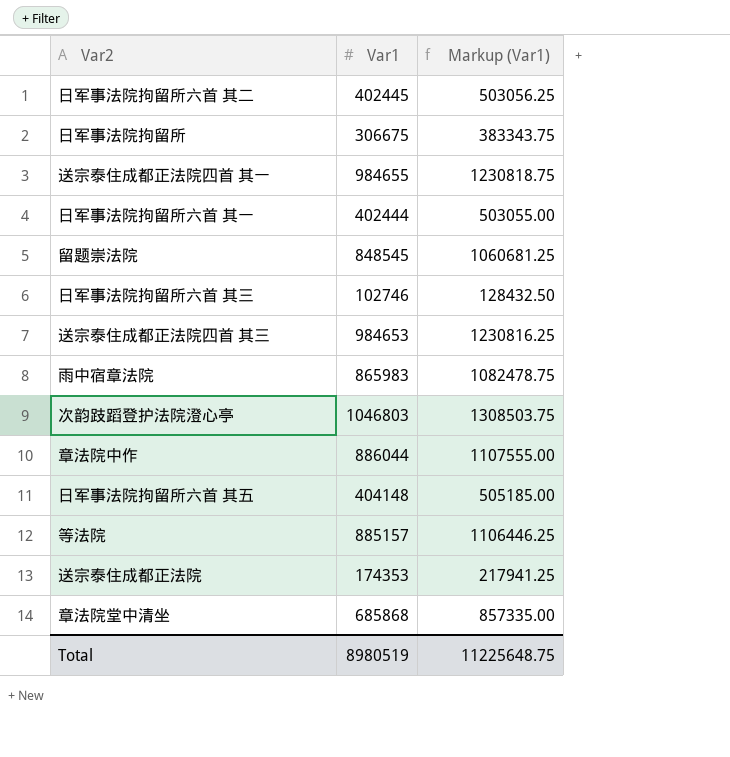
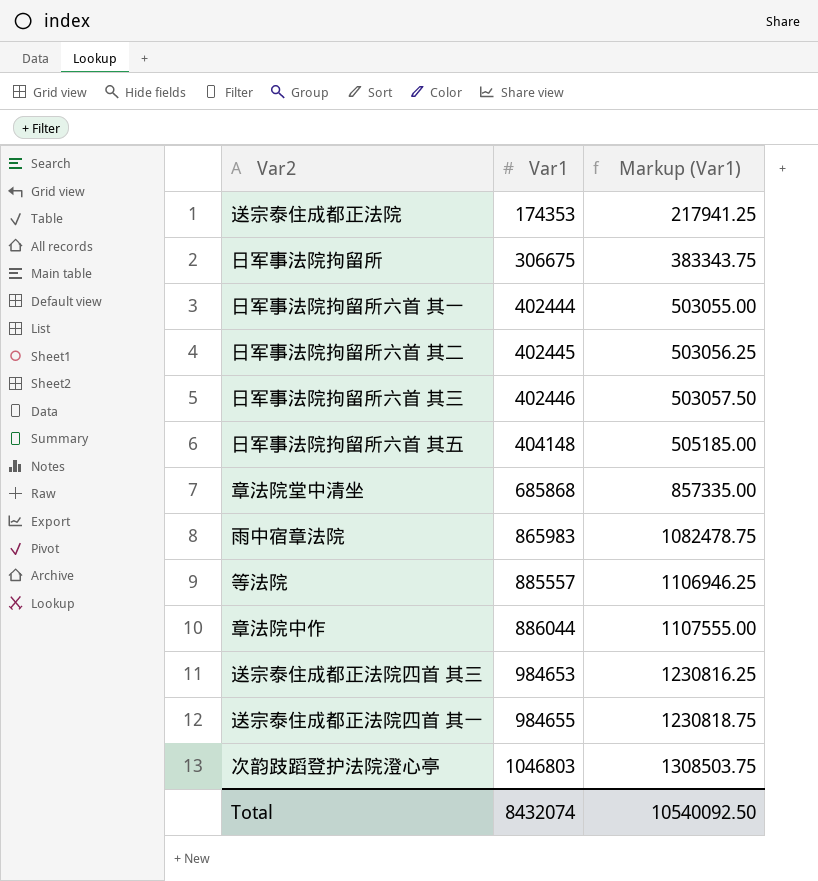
row order: none -> Var1 ascending
row 留题崇法院: 848545 | 1060681.25 -> none
日军事法院拘留所六首 其三 | Var1: 102746 -> 402446
日军事法院拘留所六首 其三 | Markup (Var1): 128432.50 -> 503057.50
等法院 | Var1: 885157 -> 885557
等法院 | Markup (Var1): 1106446.25 -> 1106946.25
Total | Var1: 8980519 -> 8432074
Total | Markup (Var1): 11225648.75 -> 10540092.50

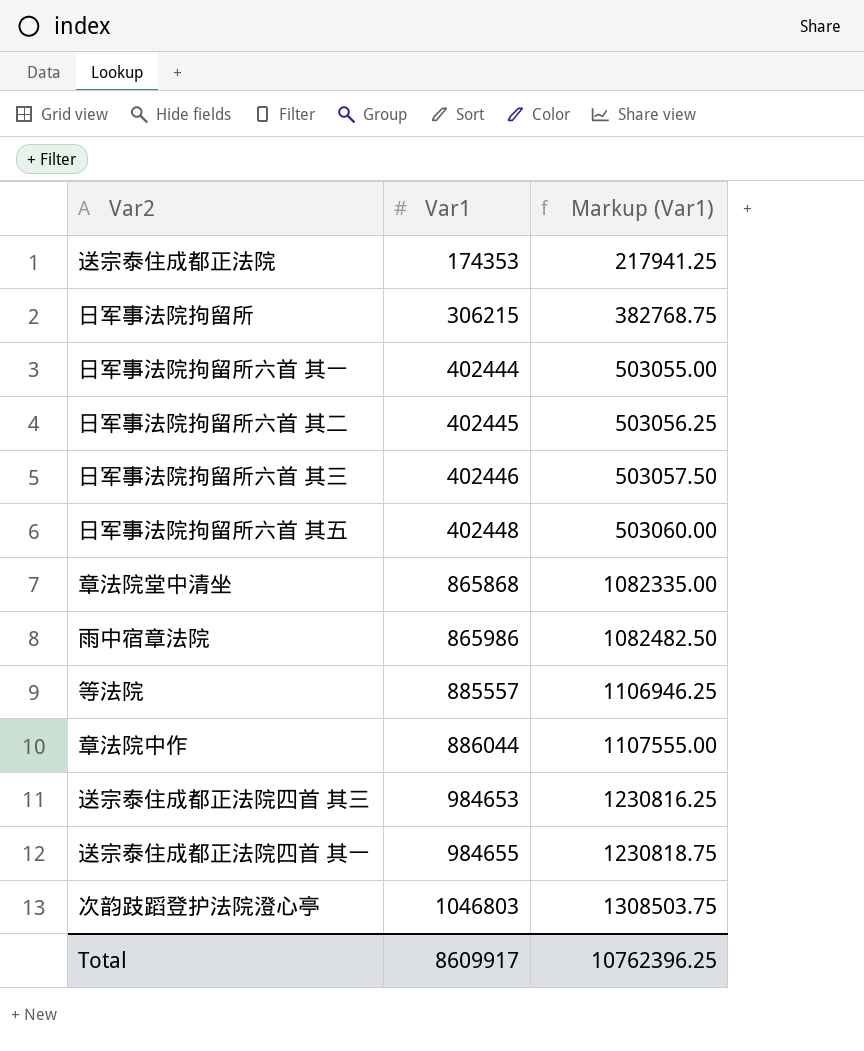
日军事法院拘留所 | Var1: 306675 -> 306215
日军事法院拘留所 | Markup (Var1): 383343.75 -> 382768.75
日军事法院拘留所六首 其五 | Var1: 404148 -> 402448
日军事法院拘留所六首 其五 | Markup (Var1): 505185.00 -> 503060.00
章法院堂中清坐 | Var1: 685868 -> 865868
章法院堂中清坐 | Markup (Var1): 857335.00 -> 1082335.00
雨中宿章法院 | Var1: 865983 -> 865986
雨中宿章法院 | Markup (Var1): 1082478.75 -> 1082482.50
Total | Var1: 8432074 -> 8609917
Total | Markup (Var1): 10540092.50 -> 10762396.25

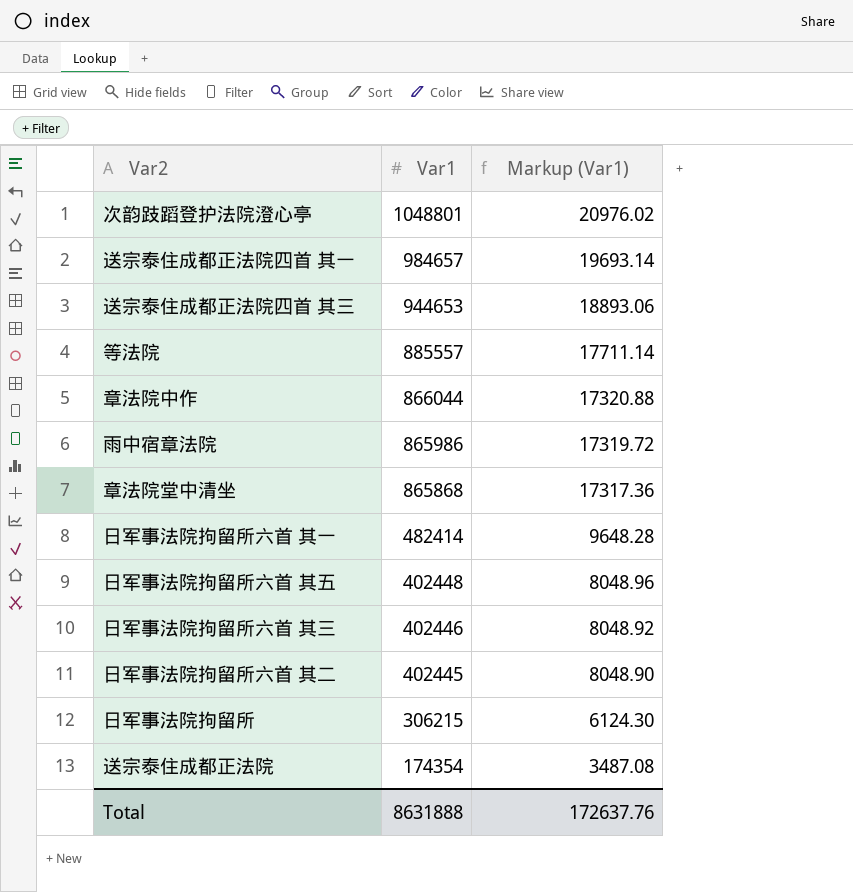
row order: Var1 ascending -> Var1 descending
column Markup (Var1) | formula: [Var1] * 1.25 -> [Var1] * 0.02
次韵跂蹈登护法院澄心亭 | Var1: 1046803 -> 1048801
送宗泰住成都正法院四首 其一 | Var1: 984655 -> 984657
送宗泰住成都正法院四首 其三 | Var1: 984653 -> 944653
章法院中作 | Var1: 886044 -> 866044
日军事法院拘留所六首 其一 | Var1: 402444 -> 482414
送宗泰住成都正法院 | Var1: 174353 -> 174354
Total | Var1: 8609917 -> 8631888
Total | Markup (Var1): 10762396.25 -> 172637.76

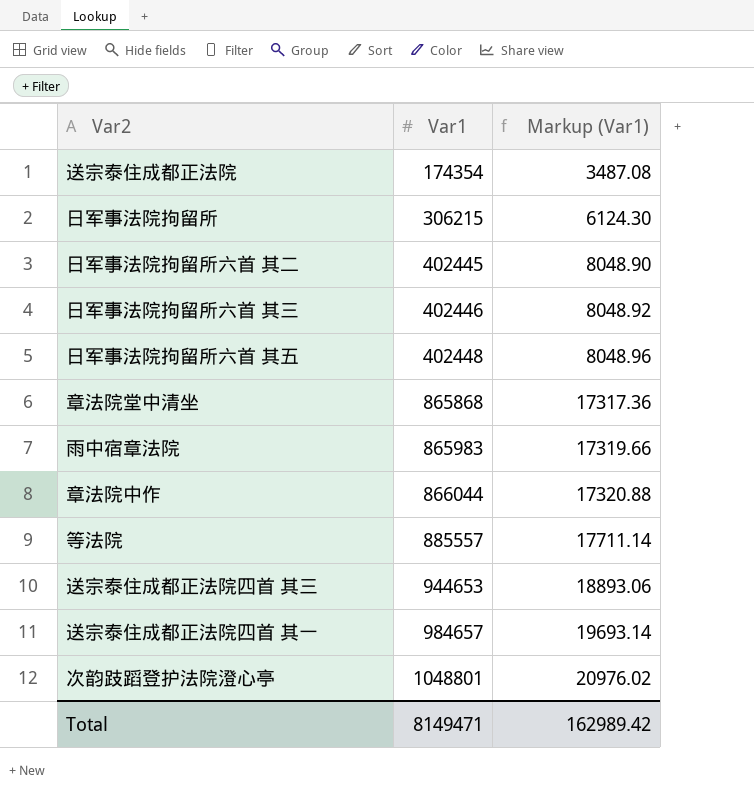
row order: Var1 descending -> Var1 ascending
row 日军事法院拘留所六首 其一: 482414 | 9648.28 -> none
雨中宿章法院 | Var1: 865986 -> 865983
雨中宿章法院 | Markup (Var1): 17319.72 -> 17319.66
Total | Var1: 8631888 -> 8149471
Total | Markup (Var1): 172637.76 -> 162989.42

